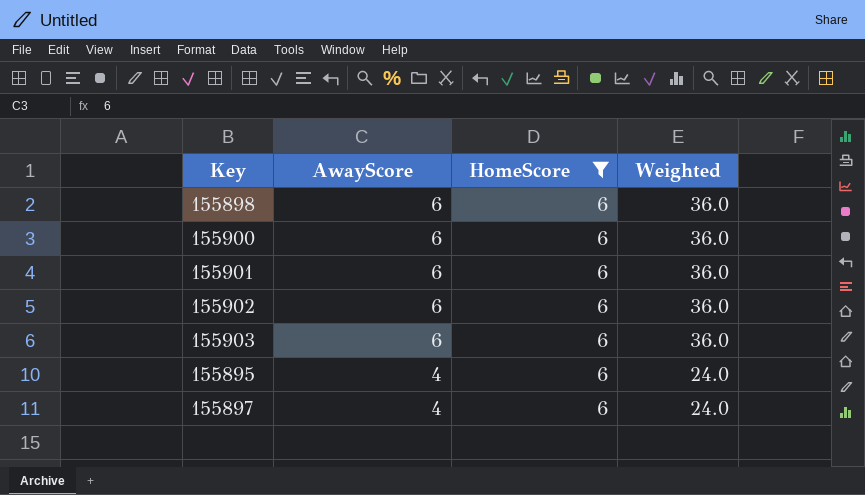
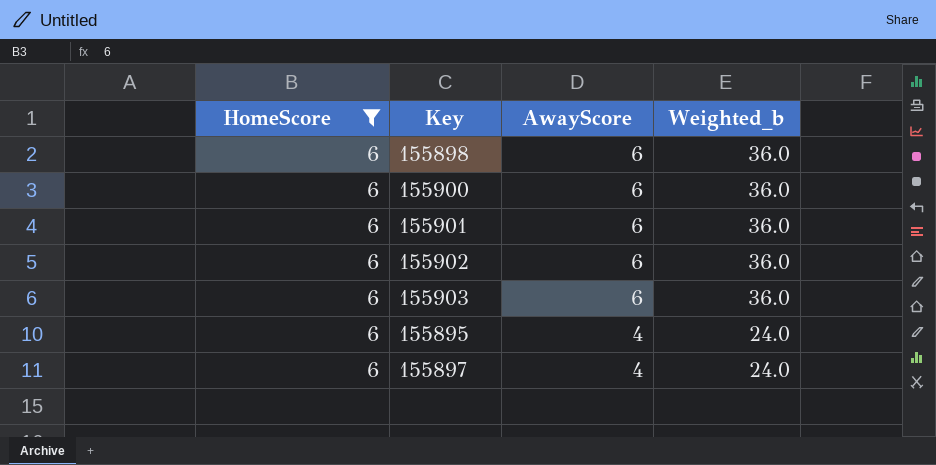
column HomeScore | position: 3 -> 1
column name: Weighted -> Weighted_b

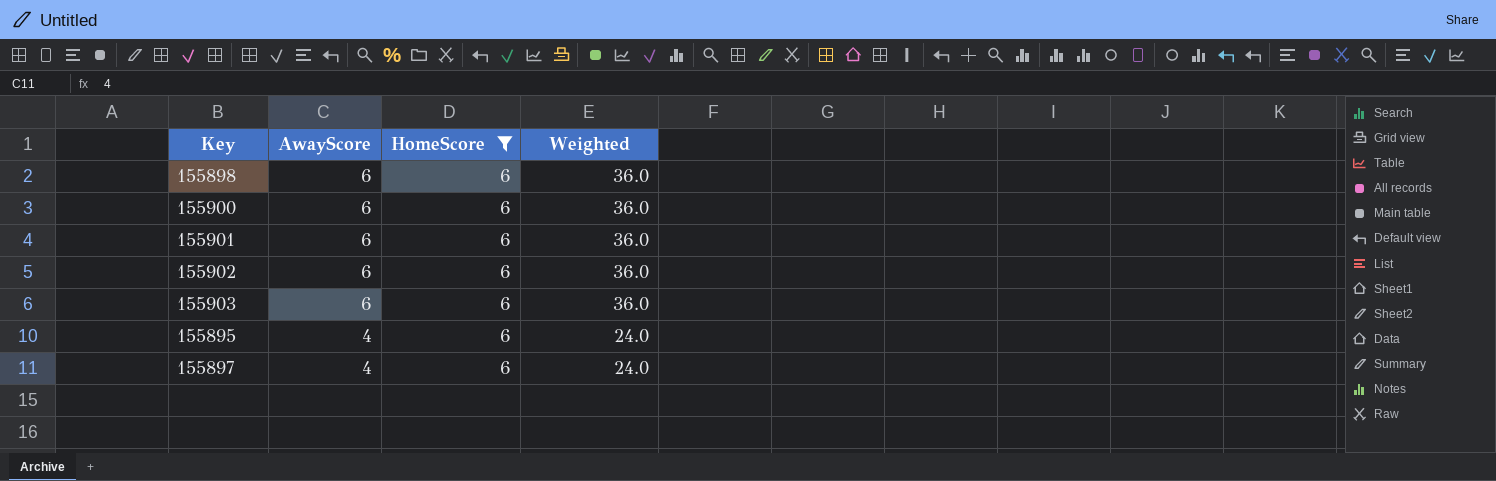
column HomeScore | position: 1 -> 3
column name: Weighted_b -> Weighted

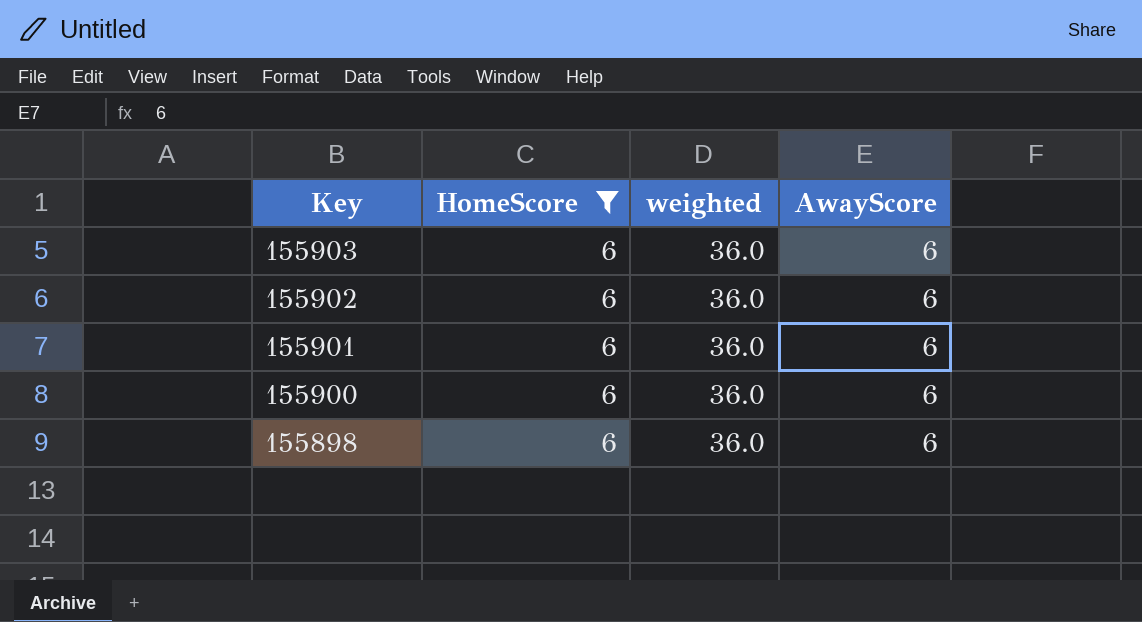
row order: AwayScore descending -> Key descending
column name: Weighted -> weighted
column AwayScore | position: 2 -> 4
row 155895: 4 | 6 | 24.0 -> none
row 155897: 4 | 6 | 24.0 -> none

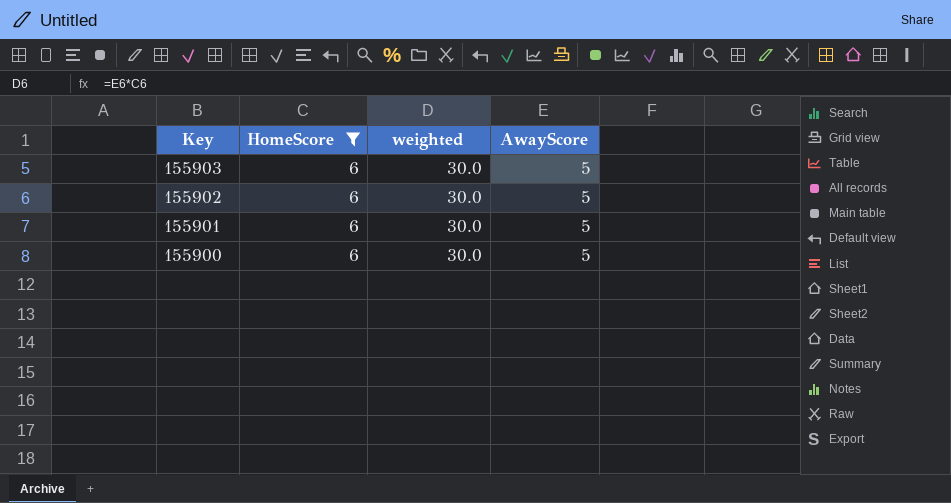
row 155898: 6 | 36.0 | 6 -> none
155903 | weighted: 36.0 -> 30.0
155903 | AwayScore: 6 -> 5
155902 | weighted: 36.0 -> 30.0
155902 | AwayScore: 6 -> 5
155901 | weighted: 36.0 -> 30.0
155901 | AwayScore: 6 -> 5
155900 | weighted: 36.0 -> 30.0
155900 | AwayScore: 6 -> 5

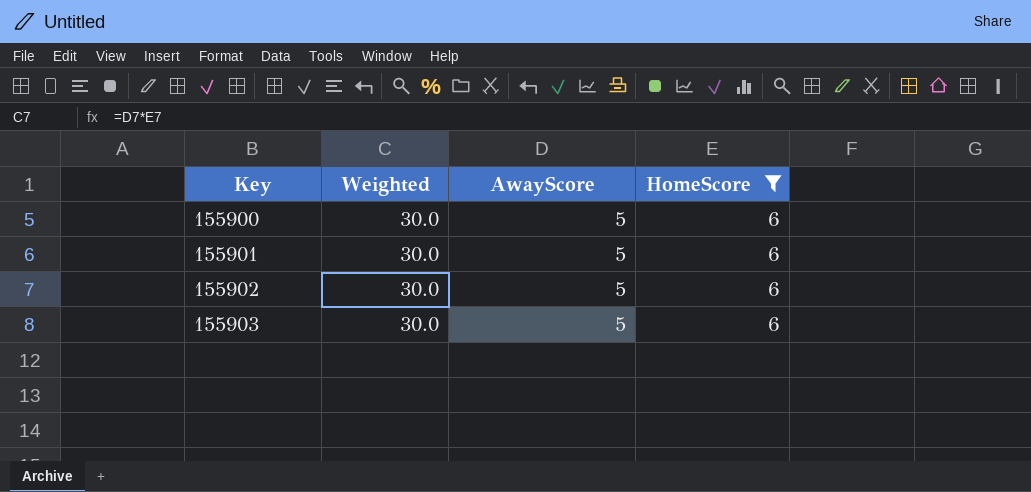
row order: Key descending -> Key ascending
column name: weighted -> Weighted
column HomeScore | position: 2 -> 4

